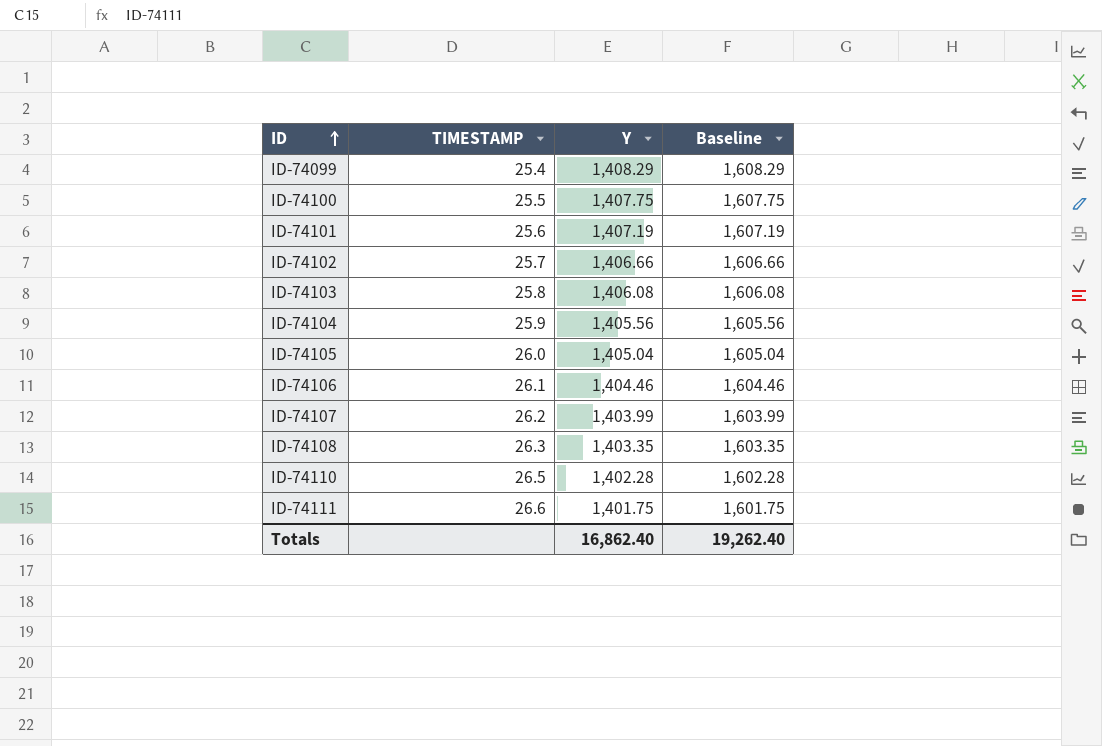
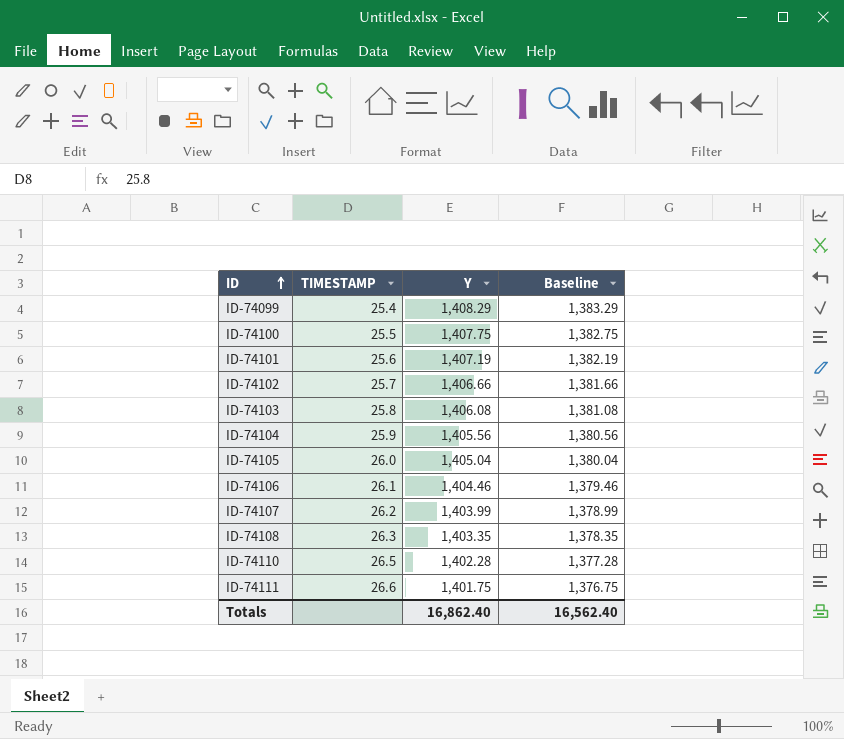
column Baseline | formula: [Y] + 200 -> [Y] - 25
Totals | Baseline: 19,262.40 -> 16,562.40

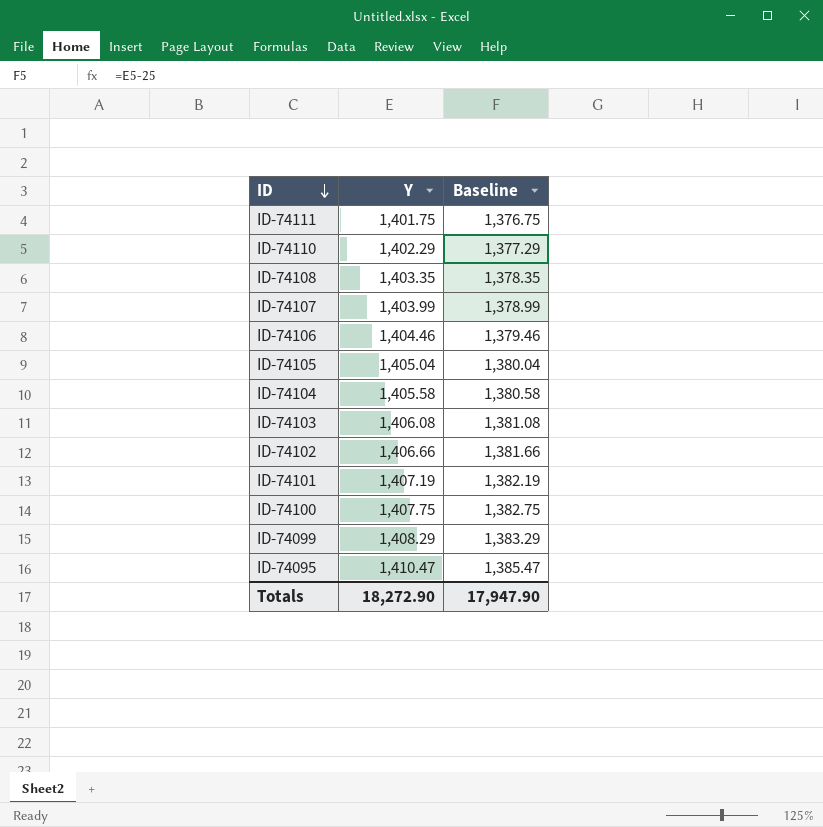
row order: ID ascending -> ID descending
column TIMESTAMP | position: 2 -> none
ID-74110 | Y: 1,402.28 -> 1,402.29
ID-74110 | Baseline: 1,377.28 -> 1,377.29
ID-74104 | Y: 1,405.56 -> 1,405.58
ID-74104 | Baseline: 1,380.56 -> 1,380.58
row ID-74095: none -> 1,410.47 | 1,385.47
Totals | Y: 16,862.40 -> 18,272.90
Totals | Baseline: 16,562.40 -> 17,947.90

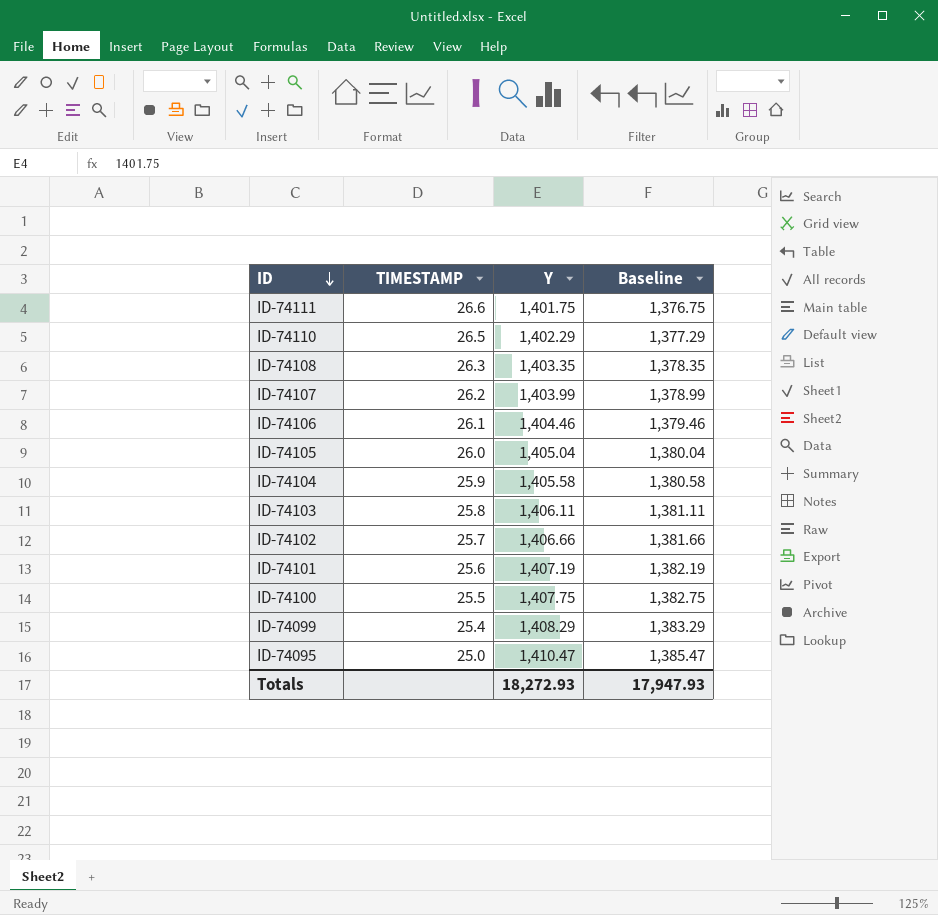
column TIMESTAMP | position: none -> 2
ID-74103 | Y: 1,406.08 -> 1,406.11
ID-74103 | Baseline: 1,381.08 -> 1,381.11
Totals | Y: 18,272.90 -> 18,272.93
Totals | Baseline: 17,947.90 -> 17,947.93

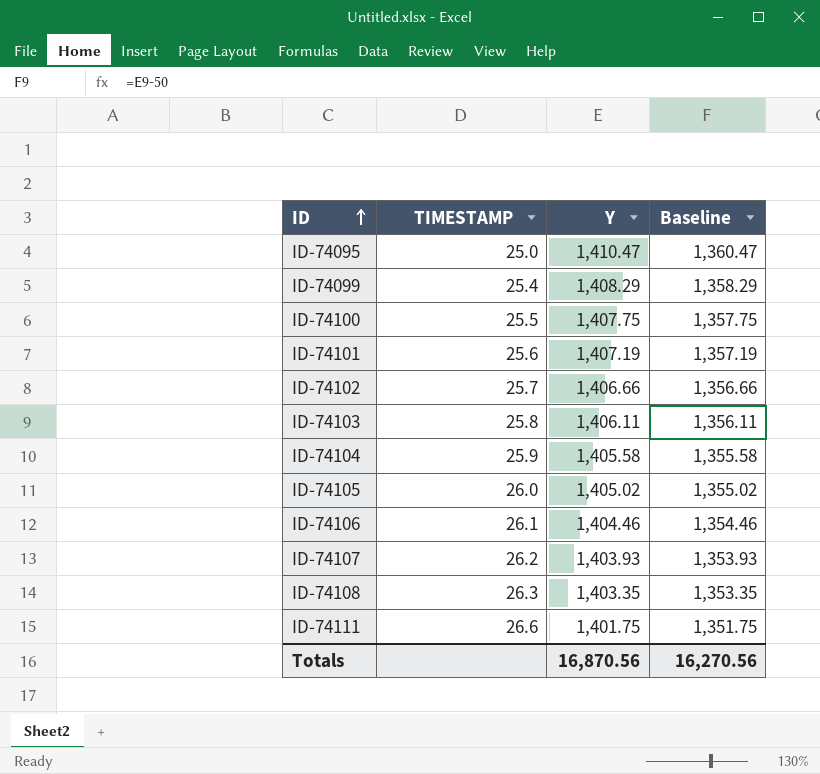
row order: ID descending -> ID ascending
column Baseline | formula: [Y] - 25 -> [Y] - 50
row ID-74110: 26.5 | 1,402.29 | 1,377.29 -> none
ID-74105 | Y: 1,405.04 -> 1,405.02
ID-74107 | Y: 1,403.99 -> 1,403.93
Totals | Y: 18,272.93 -> 16,870.56
Totals | Baseline: 17,947.93 -> 16,270.56

